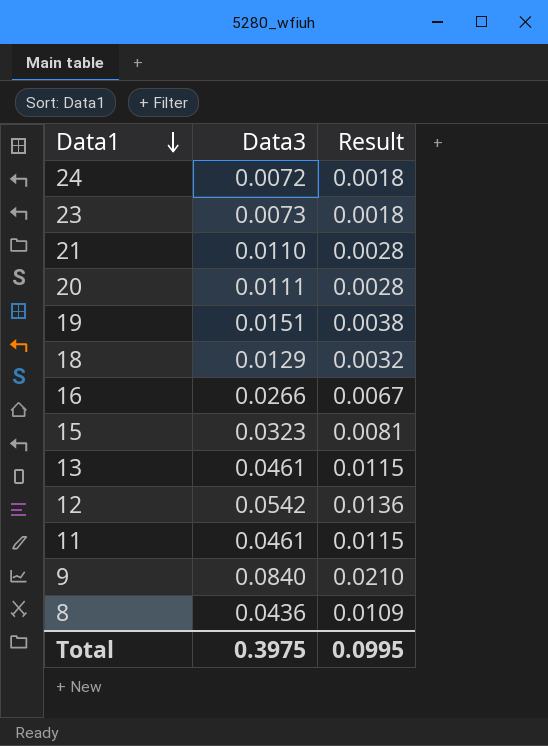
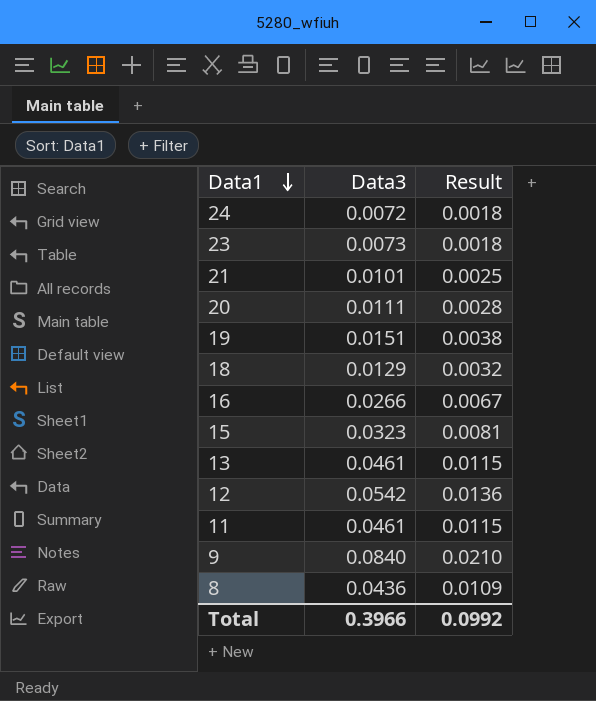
21 | Data3: 0.0110 -> 0.0101
21 | Result: 0.0028 -> 0.0025
Total | Data3: 0.3975 -> 0.3966
Total | Result: 0.0995 -> 0.0992

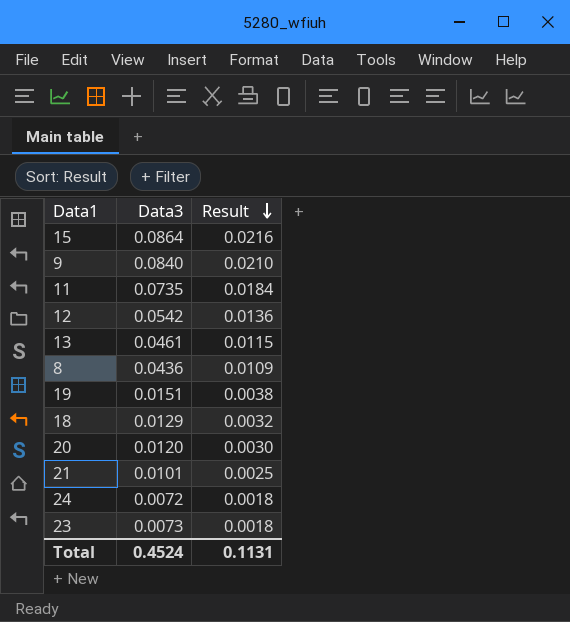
row order: Data1 descending -> Result descending
row 16: 0.0266 | 0.0067 -> none
15 | Data3: 0.0323 -> 0.0864
15 | Result: 0.0081 -> 0.0216
11 | Data3: 0.0461 -> 0.0735
11 | Result: 0.0115 -> 0.0184
20 | Data3: 0.0111 -> 0.0120
20 | Result: 0.0028 -> 0.0030
Total | Data3: 0.3966 -> 0.4524
Total | Result: 0.0992 -> 0.1131

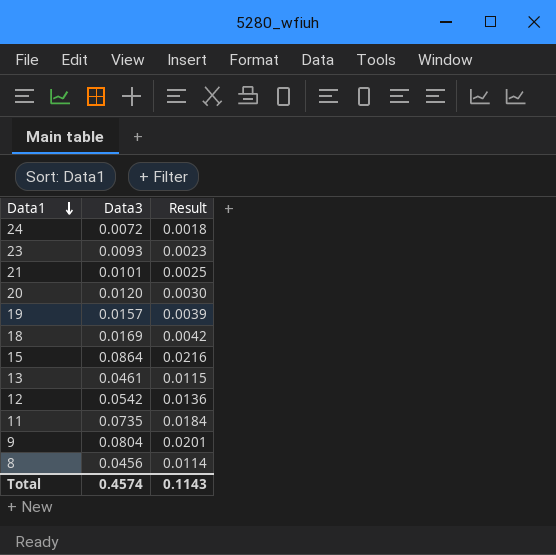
row order: Result descending -> Data1 descending
23 | Data3: 0.0073 -> 0.0093
23 | Result: 0.0018 -> 0.0023
19 | Data3: 0.0151 -> 0.0157
19 | Result: 0.0038 -> 0.0039
18 | Data3: 0.0129 -> 0.0169
18 | Result: 0.0032 -> 0.0042
9 | Data3: 0.0840 -> 0.0804
9 | Result: 0.0210 -> 0.0201
8 | Data3: 0.0436 -> 0.0456
8 | Result: 0.0109 -> 0.0114
Total | Data3: 0.4524 -> 0.4574
Total | Result: 0.1131 -> 0.1143

